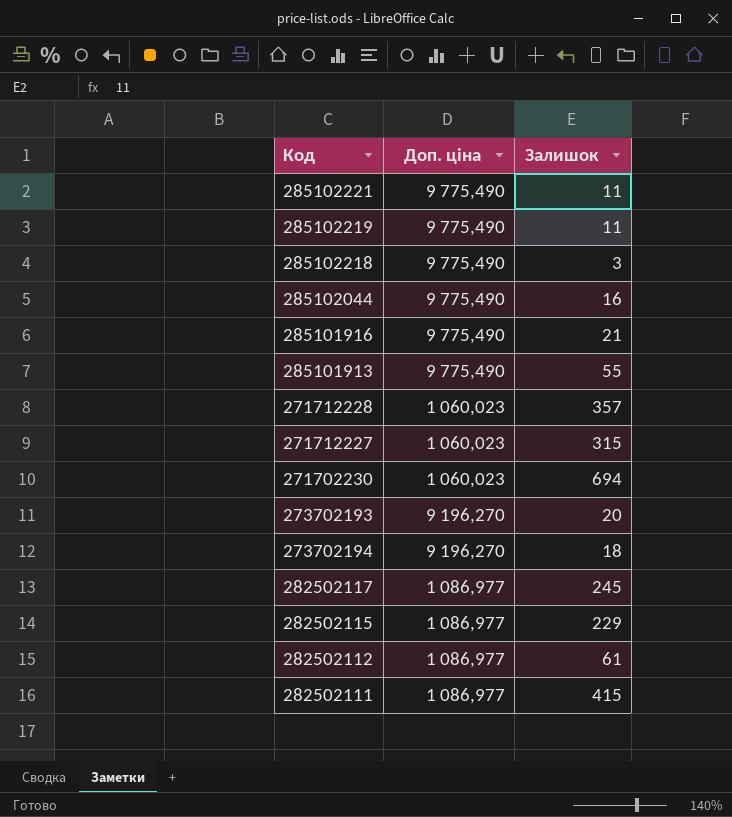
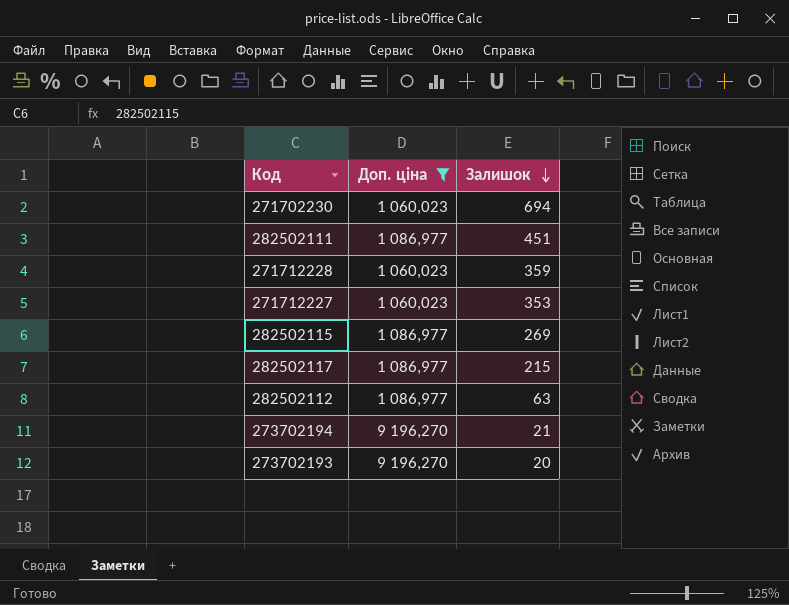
filter: none -> Доп. ціна != 9 775,490
row order: none -> Залишок descending
282502111 | Залишок: 415 -> 451
271712228 | Залишок: 357 -> 359
271712227 | Залишок: 315 -> 353
282502115 | Залишок: 229 -> 269
282502117 | Залишок: 245 -> 215
282502112 | Залишок: 61 -> 63
273702194 | Залишок: 18 -> 21

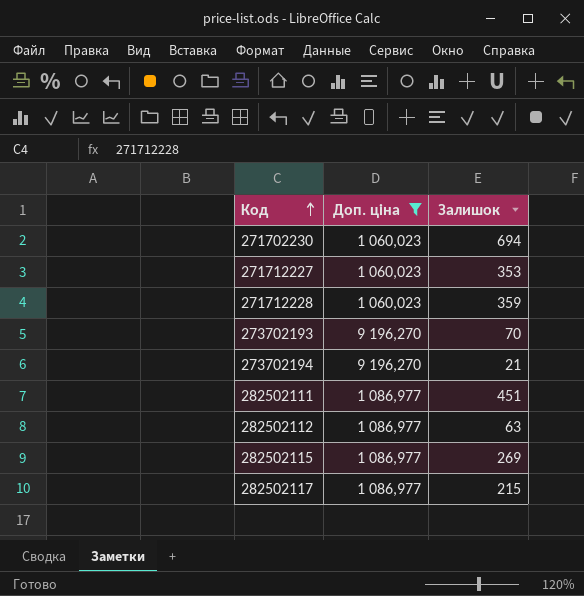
row order: Залишок descending -> Код ascending
273702193 | Залишок: 20 -> 70

